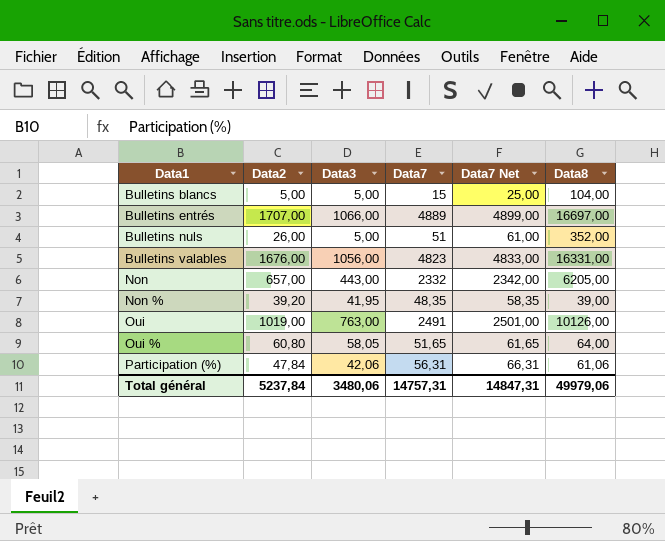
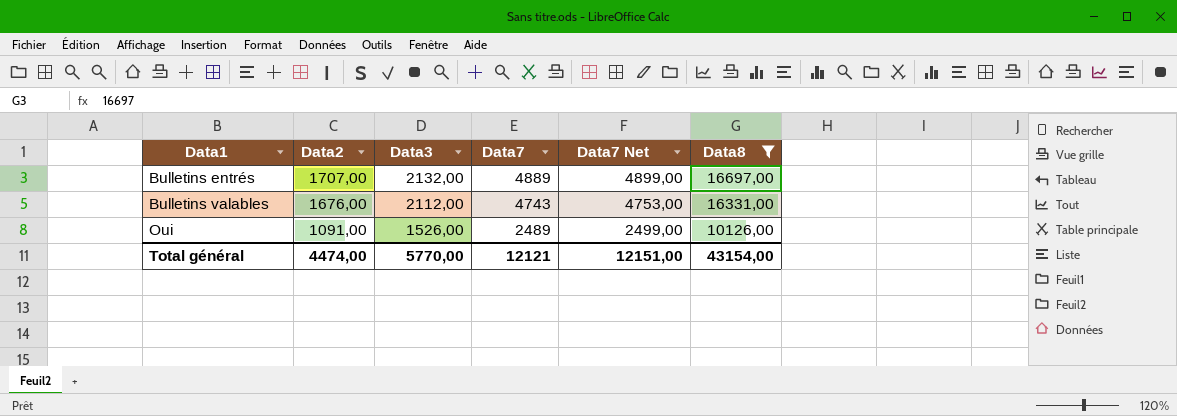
filter: none -> Data8 >= 10126,00
Bulletins entrés | Data3: 1066,00 -> 2132,00
Bulletins valables | Data3: 1056,00 -> 2112,00
Bulletins valables | Data7: 4823 -> 4743
Bulletins valables | Data7 Net: 4833,00 -> 4753,00
Oui | Data2: 1019,00 -> 1091,00
Oui | Data3: 763,00 -> 1526,00
Oui | Data7: 2491 -> 2489
Oui | Data7 Net: 2501,00 -> 2499,00
Total général | Data2: 5237,84 -> 4474,00
Total général | Data3: 3480,06 -> 5770,00
Total général | Data7: 14757,31 -> 12121
Total général | Data7 Net: 14847,31 -> 12151,00
Total général | Data8: 49979,06 -> 43154,00

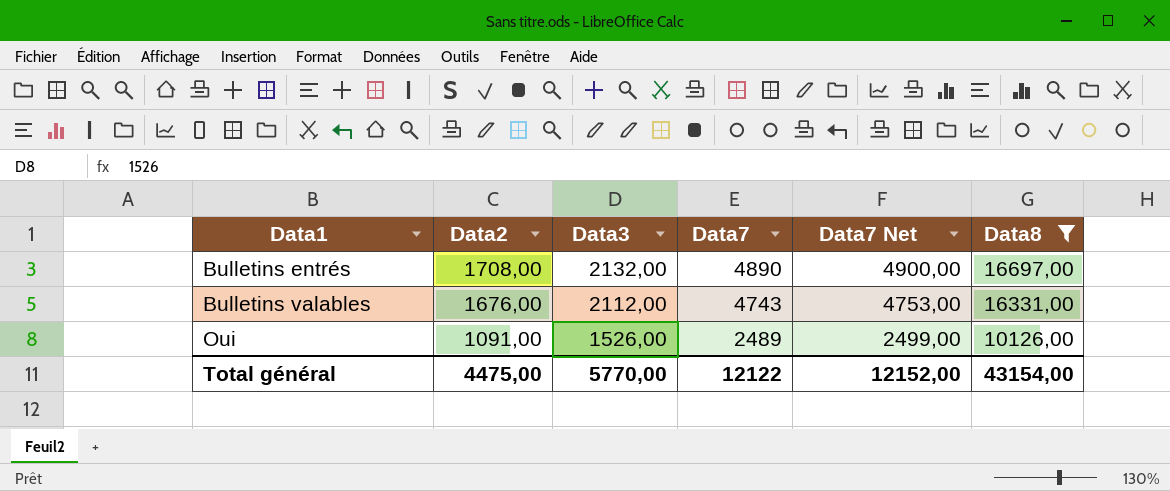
Bulletins entrés | Data2: 1707,00 -> 1708,00
Bulletins entrés | Data7: 4889 -> 4890
Bulletins entrés | Data7 Net: 4899,00 -> 4900,00
Total général | Data2: 4474,00 -> 4475,00
Total général | Data7: 12121 -> 12122
Total général | Data7 Net: 12151,00 -> 12152,00

